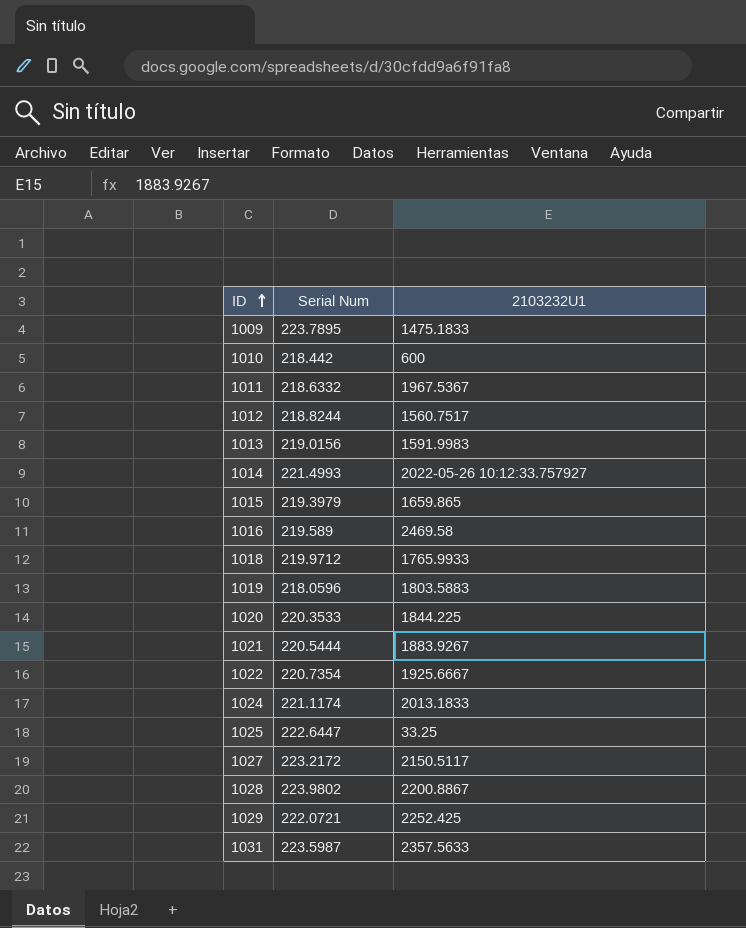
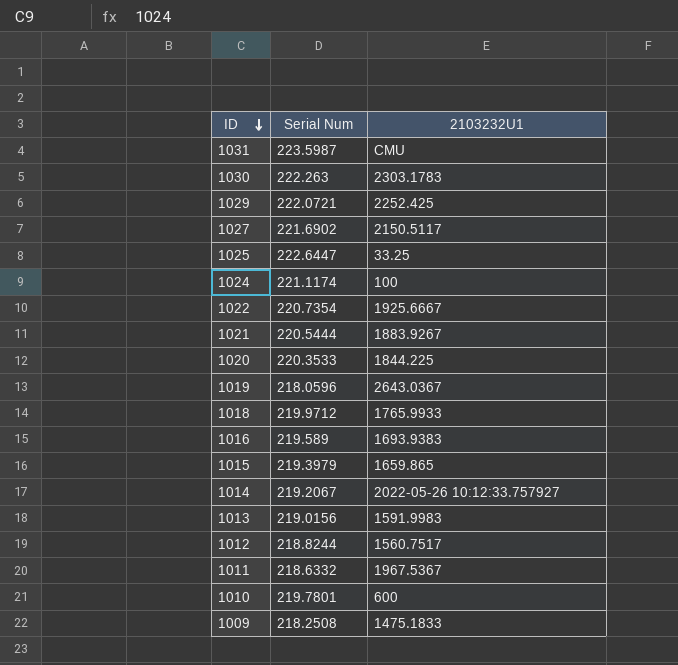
row order: ID ascending -> ID descending
row 1028: 223.9802 | 2200.8867 -> none
1031 | 2103232U1: 2357.5633 -> CMU
row 1030: none -> 222.263 | 2303.1783
1027 | Serial Num: 223.2172 -> 221.6902
1024 | 2103232U1: 2013.1833 -> 100
1019 | 2103232U1: 1803.5883 -> 2643.0367
1016 | 2103232U1: 2469.58 -> 1693.9383
1014 | Serial Num: 221.4993 -> 219.2067
1010 | Serial Num: 218.442 -> 219.7801
1009 | Serial Num: 223.7895 -> 218.2508

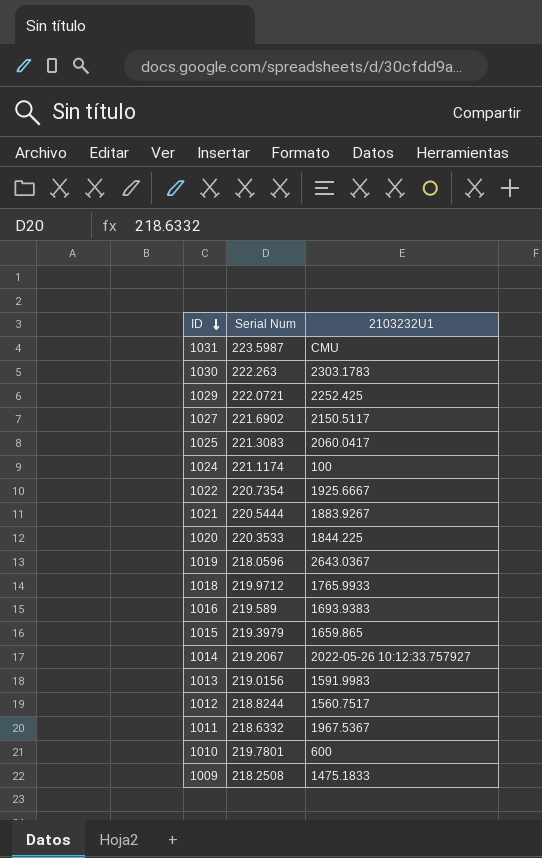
1025 | Serial Num: 222.6447 -> 221.3083
1025 | 2103232U1: 33.25 -> 2060.0417

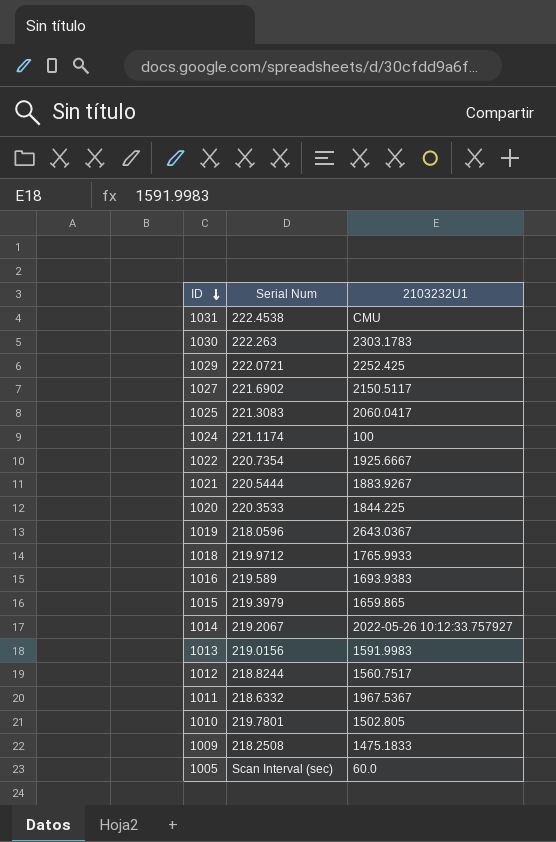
1031 | Serial Num: 223.5987 -> 222.4538
1010 | 2103232U1: 600 -> 1502.805
row 1005: none -> Scan Interval (sec) | 60.0

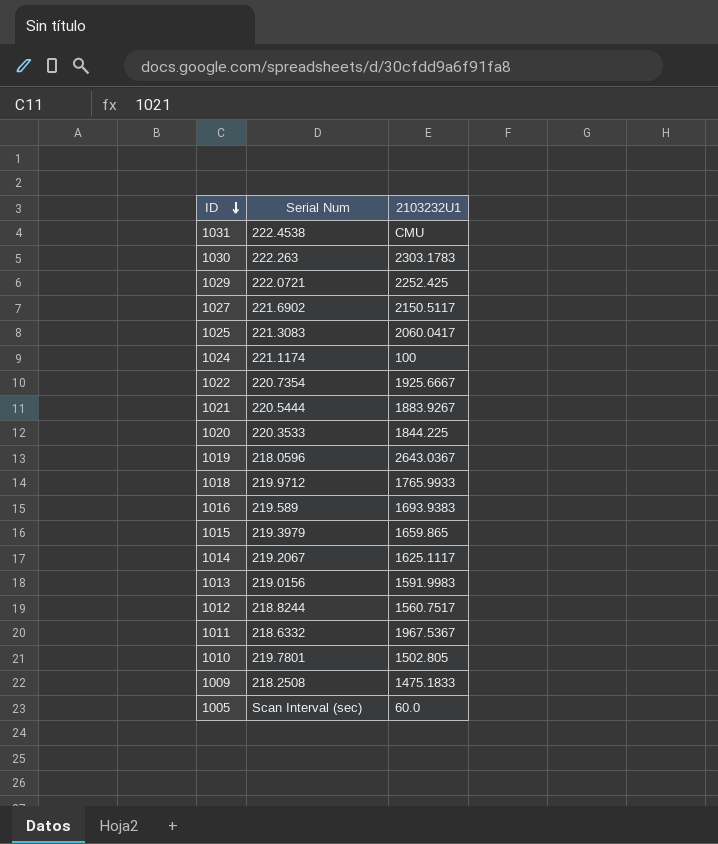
1014 | 2103232U1: 2022-05-26 10:12:33.757927 -> 1625.1117

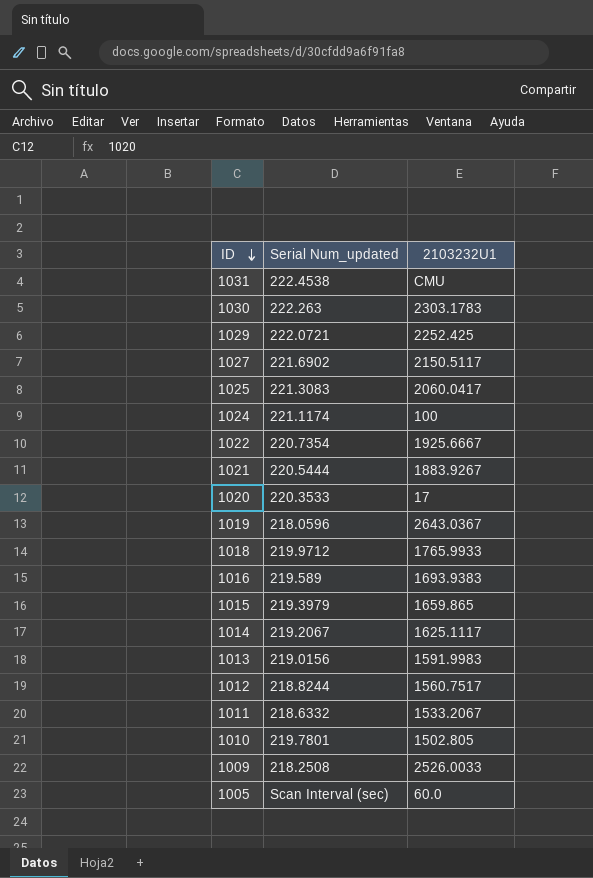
column name: Serial Num -> Serial Num_updated
1020 | 2103232U1: 1844.225 -> 17
1011 | 2103232U1: 1967.5367 -> 1533.2067
1009 | 2103232U1: 1475.1833 -> 2526.0033

